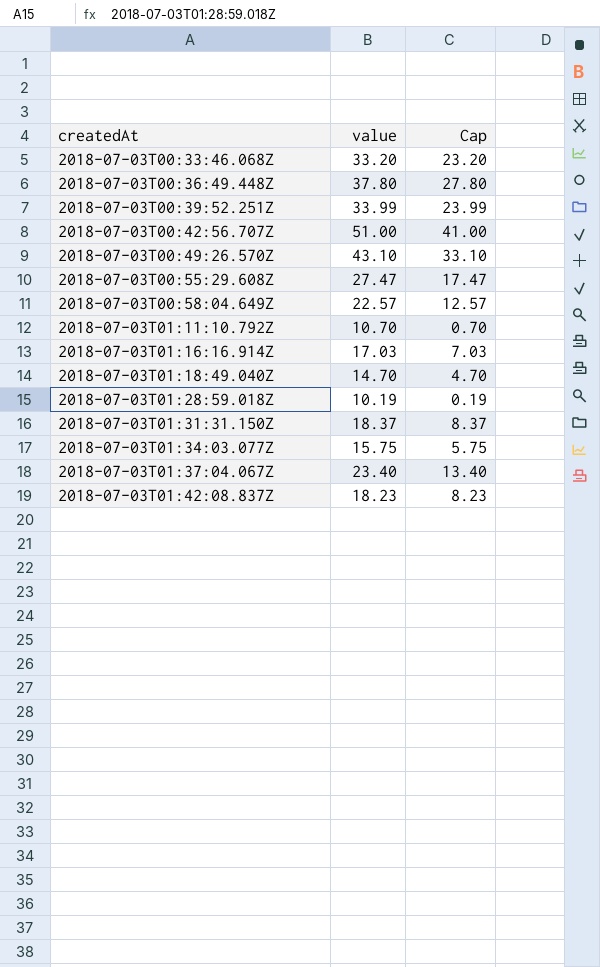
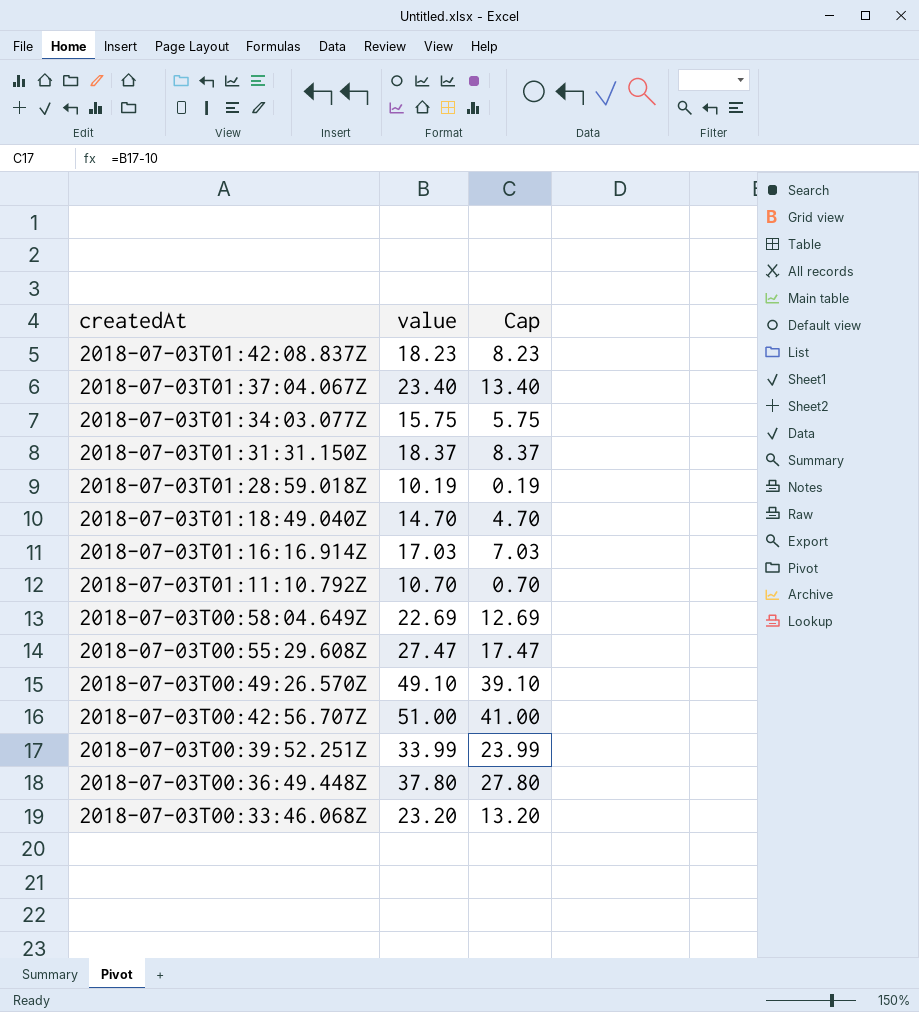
row order: createdAt ascending -> createdAt descending
2018-07-03T00:58:04.649Z | value: 22.57 -> 22.69
2018-07-03T00:58:04.649Z | Cap: 12.57 -> 12.69
2018-07-03T00:49:26.570Z | value: 43.10 -> 49.10
2018-07-03T00:49:26.570Z | Cap: 33.10 -> 39.10
2018-07-03T00:33:46.068Z | value: 33.20 -> 23.20
2018-07-03T00:33:46.068Z | Cap: 23.20 -> 13.20

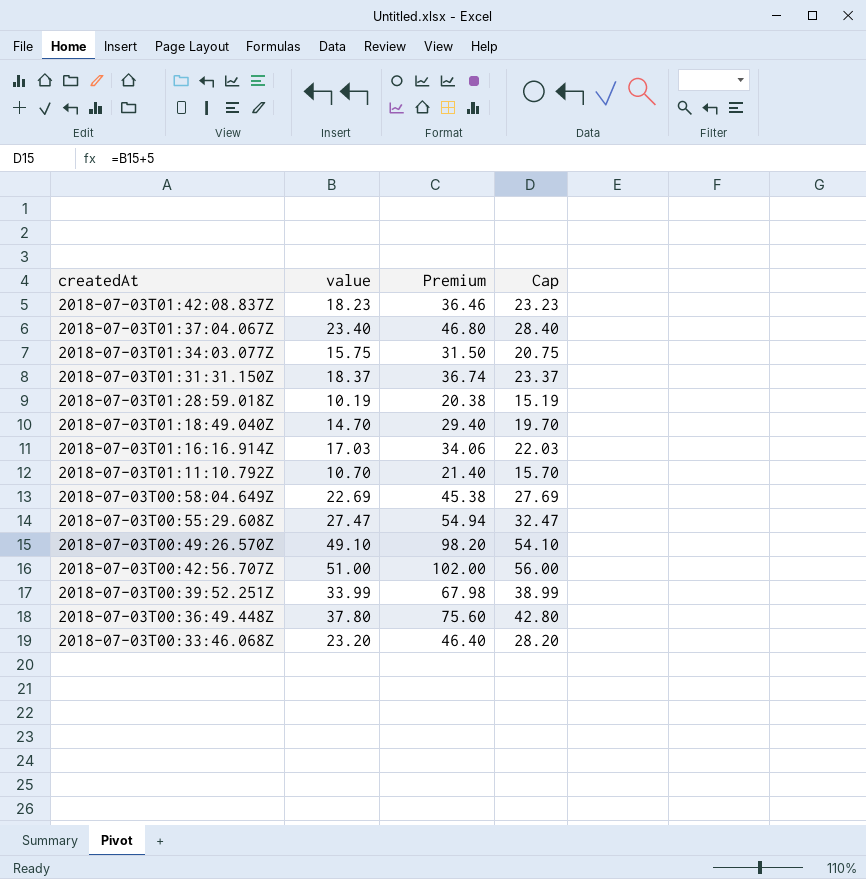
column Premium | formula: none -> [value] * 2
column Cap | formula: [value] - 10 -> [value] + 5

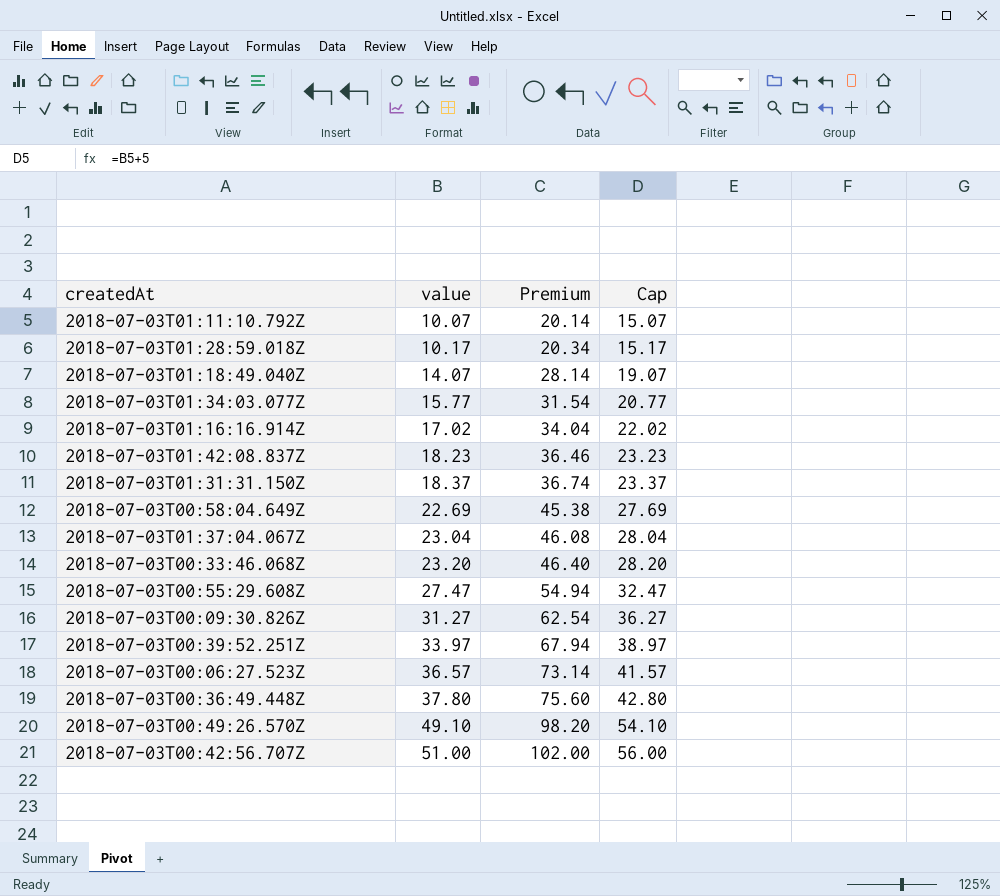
row order: createdAt descending -> value ascending
2018-07-03T01:11:10.792Z | value: 10.70 -> 10.07
2018-07-03T01:11:10.792Z | Premium: 21.40 -> 20.14
2018-07-03T01:11:10.792Z | Cap: 15.70 -> 15.07
2018-07-03T01:28:59.018Z | value: 10.19 -> 10.17
2018-07-03T01:28:59.018Z | Premium: 20.38 -> 20.34
2018-07-03T01:28:59.018Z | Cap: 15.19 -> 15.17
2018-07-03T01:18:49.040Z | value: 14.70 -> 14.07
2018-07-03T01:18:49.040Z | Premium: 29.40 -> 28.14
2018-07-03T01:18:49.040Z | Cap: 19.70 -> 19.07
2018-07-03T01:34:03.077Z | value: 15.75 -> 15.77
2018-07-03T01:34:03.077Z | Premium: 31.50 -> 31.54
2018-07-03T01:34:03.077Z | Cap: 20.75 -> 20.77
2018-07-03T01:16:16.914Z | value: 17.03 -> 17.02
2018-07-03T01:16:16.914Z | Premium: 34.06 -> 34.04
2018-07-03T01:16:16.914Z | Cap: 22.03 -> 22.02
2018-07-03T01:37:04.067Z | value: 23.40 -> 23.04
2018-07-03T01:37:04.067Z | Premium: 46.80 -> 46.08
2018-07-03T01:37:04.067Z | Cap: 28.40 -> 28.04
row 2018-07-03T00:09:30.826Z: none -> 31.27 | 62.54 | 36.27
2018-07-03T00:39:52.251Z | value: 33.99 -> 33.97
2018-07-03T00:39:52.251Z | Premium: 67.98 -> 67.94
2018-07-03T00:39:52.251Z | Cap: 38.99 -> 38.97
row 2018-07-03T00:06:27.523Z: none -> 36.57 | 73.14 | 41.57

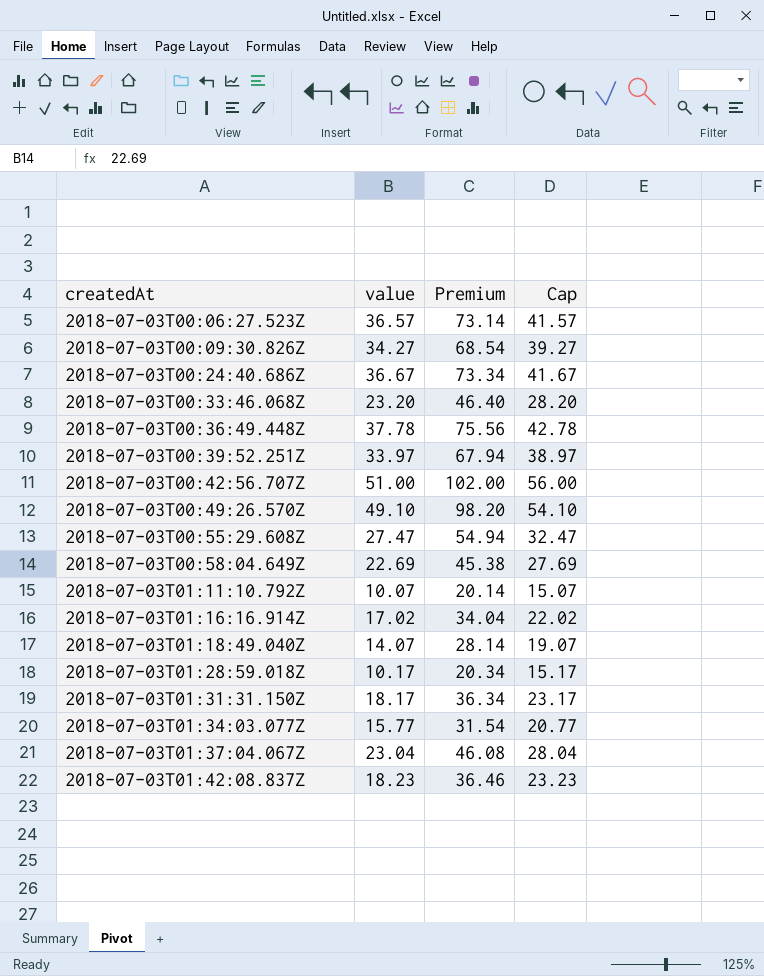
row order: value ascending -> createdAt ascending
2018-07-03T00:09:30.826Z | value: 31.27 -> 34.27
2018-07-03T00:09:30.826Z | Premium: 62.54 -> 68.54
2018-07-03T00:09:30.826Z | Cap: 36.27 -> 39.27
row 2018-07-03T00:24:40.686Z: none -> 36.67 | 73.34 | 41.67
2018-07-03T00:36:49.448Z | value: 37.80 -> 37.78
2018-07-03T00:36:49.448Z | Premium: 75.60 -> 75.56
2018-07-03T00:36:49.448Z | Cap: 42.80 -> 42.78
2018-07-03T01:31:31.150Z | value: 18.37 -> 18.17
2018-07-03T01:31:31.150Z | Premium: 36.74 -> 36.34
2018-07-03T01:31:31.150Z | Cap: 23.37 -> 23.17

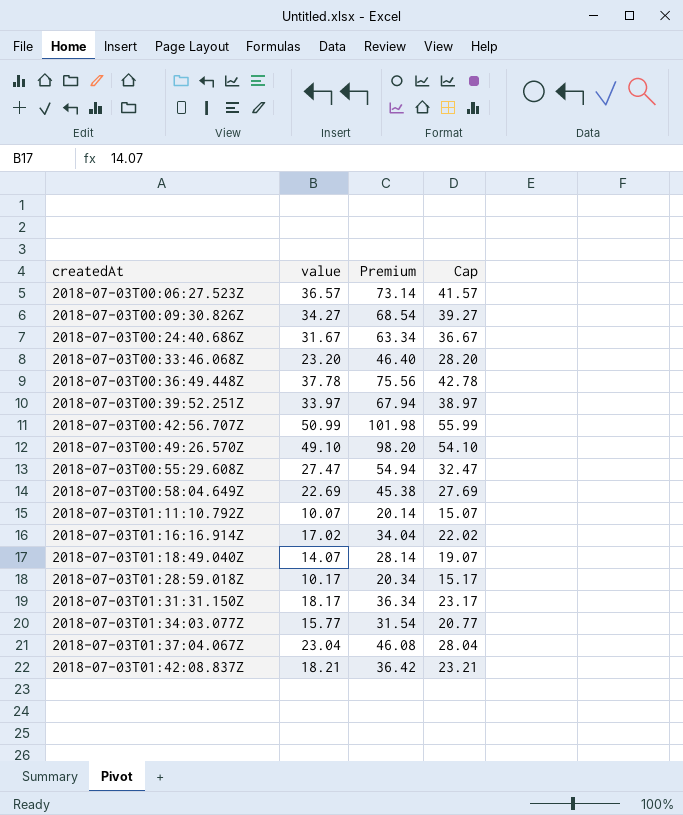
2018-07-03T00:24:40.686Z | value: 36.67 -> 31.67
2018-07-03T00:24:40.686Z | Premium: 73.34 -> 63.34
2018-07-03T00:24:40.686Z | Cap: 41.67 -> 36.67
2018-07-03T00:42:56.707Z | value: 51.00 -> 50.99
2018-07-03T00:42:56.707Z | Premium: 102.00 -> 101.98
2018-07-03T00:42:56.707Z | Cap: 56.00 -> 55.99
2018-07-03T01:42:08.837Z | value: 18.23 -> 18.21
2018-07-03T01:42:08.837Z | Premium: 36.46 -> 36.42
2018-07-03T01:42:08.837Z | Cap: 23.23 -> 23.21

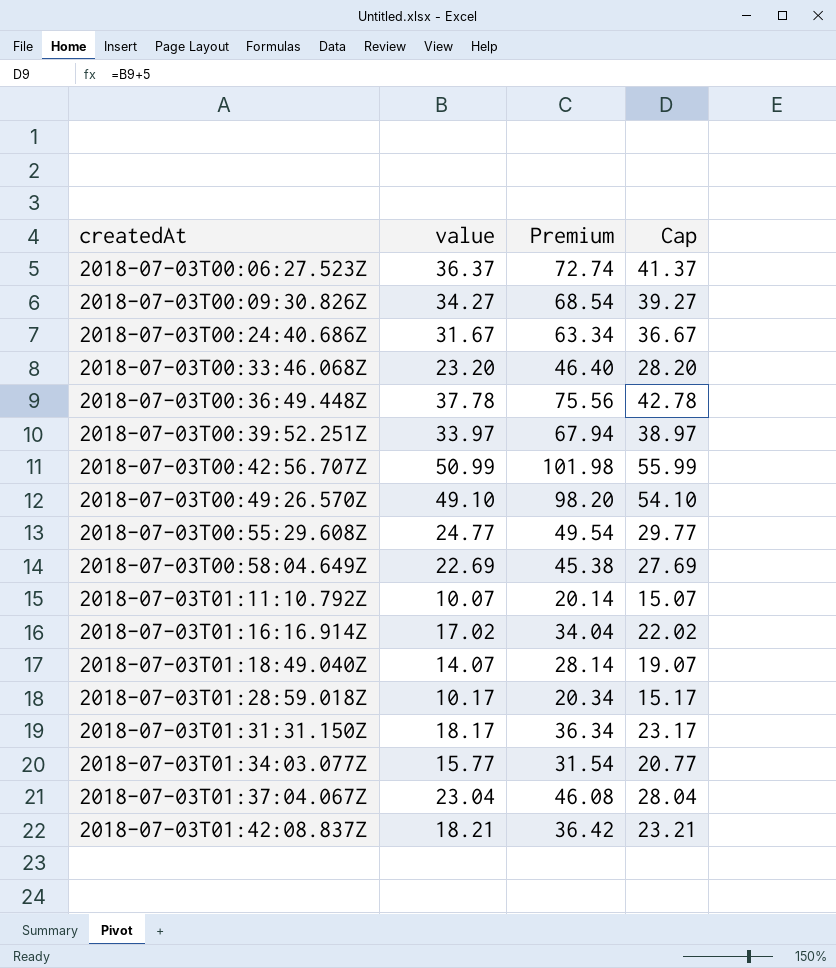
2018-07-03T00:06:27.523Z | value: 36.57 -> 36.37
2018-07-03T00:06:27.523Z | Premium: 73.14 -> 72.74
2018-07-03T00:06:27.523Z | Cap: 41.57 -> 41.37
2018-07-03T00:55:29.608Z | value: 27.47 -> 24.77
2018-07-03T00:55:29.608Z | Premium: 54.94 -> 49.54
2018-07-03T00:55:29.608Z | Cap: 32.47 -> 29.77

